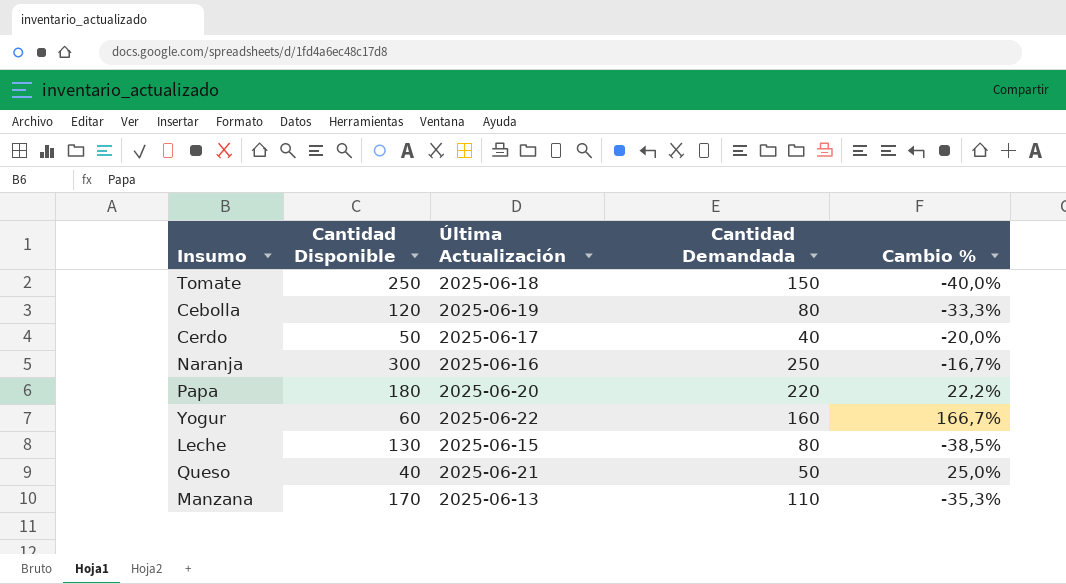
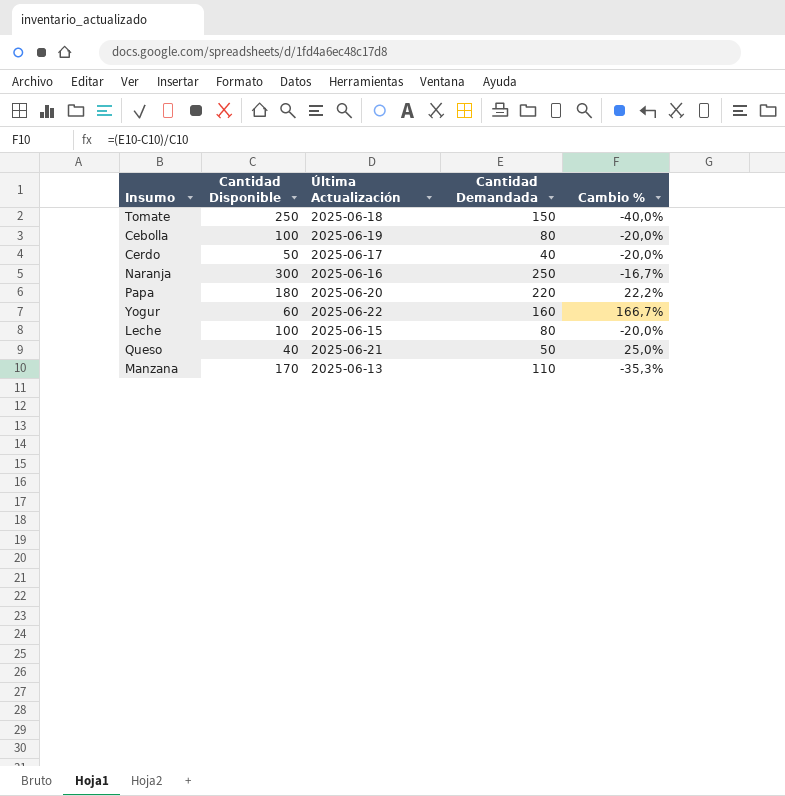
Cebolla | Cantidad Disponible: 120 -> 100
Cebolla | Cambio %: -33,3% -> -20,0%
Leche | Cantidad Disponible: 130 -> 100
Leche | Cambio %: -38,5% -> -20,0%

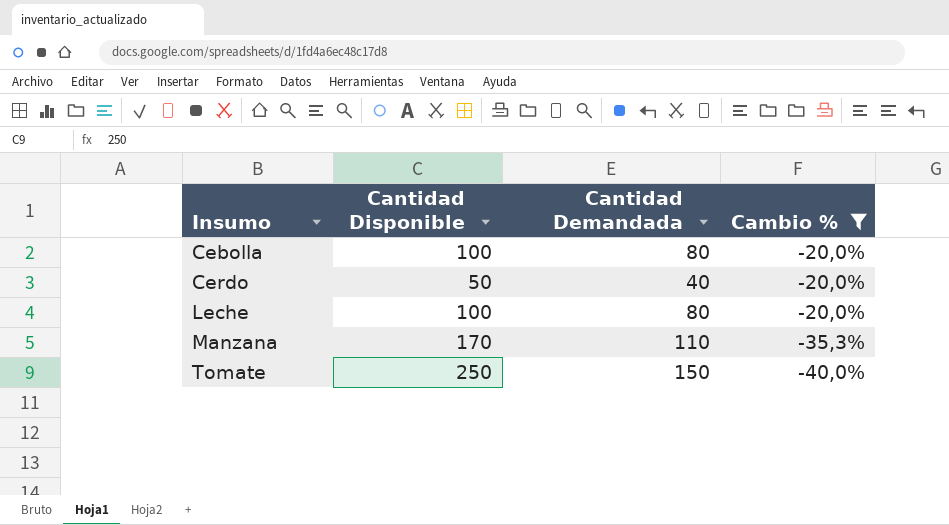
filter: none -> Cambio % <= -20,0%
row order: none -> Insumo ascending
column Última Actualización | position: 3 -> none

